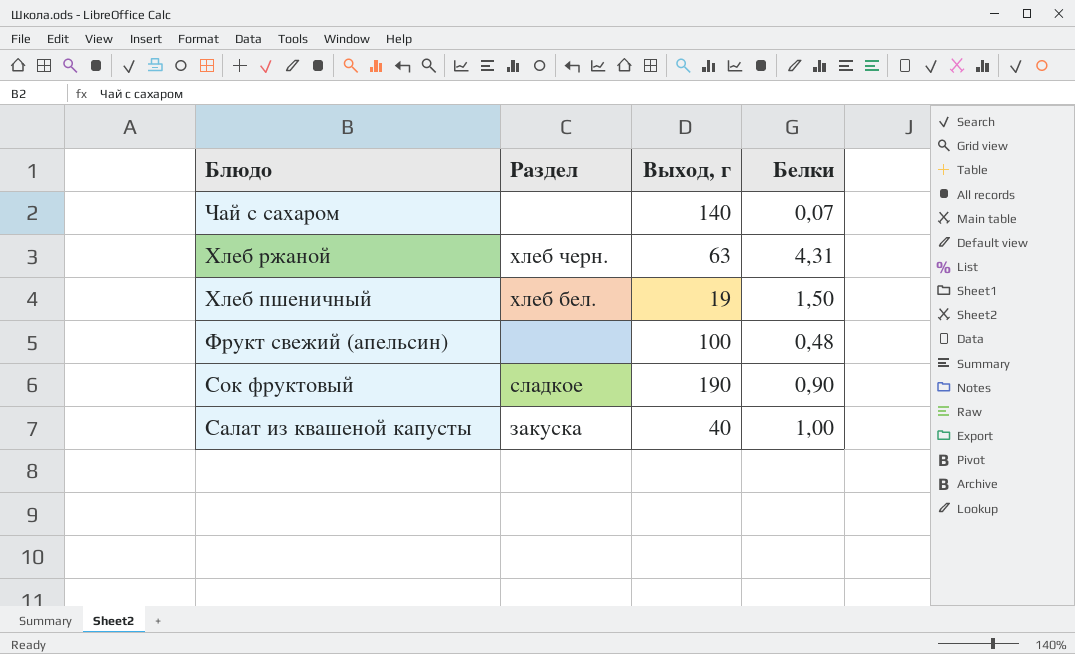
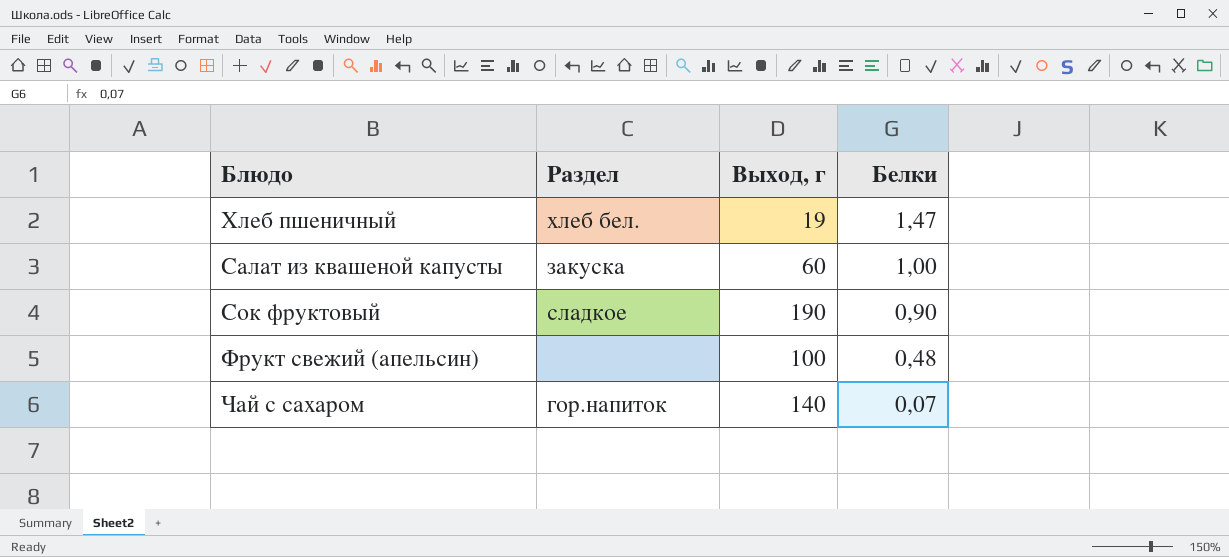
row order: Блюдо descending -> Белки descending
row Хлеб ржаной: хлеб черн. | 63 | 4,31 -> none
Хлеб пшеничный | Белки: 1,50 -> 1,47
Салат из квашеной капусты | Выход, г: 40 -> 60
Чай с сахаром | Раздел: none -> гор.напиток

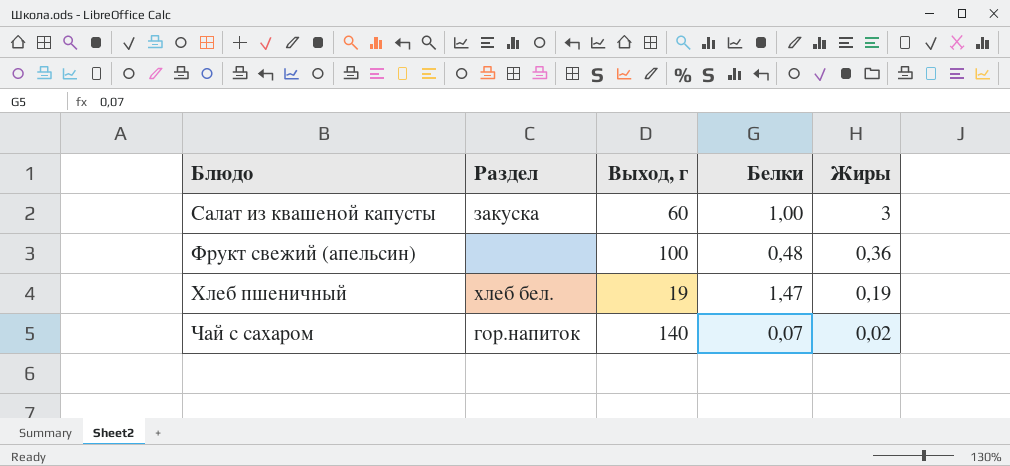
row order: Белки descending -> Блюдо ascending
column Жиры | position: none -> 5
row Сок фруктовый: сладкое | 190 | 0,90 -> none

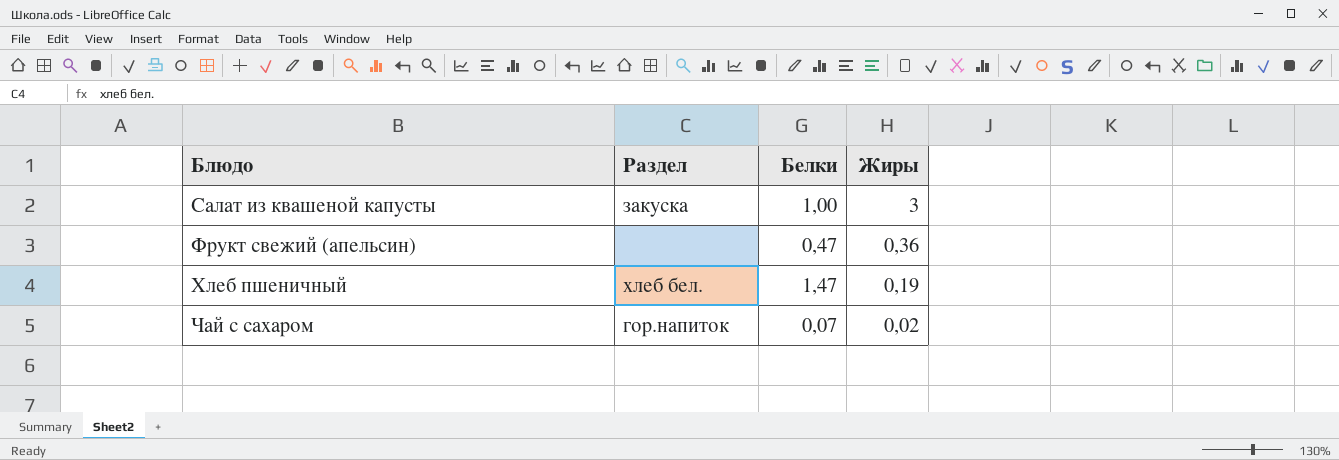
column Выход, г | position: 3 -> none
Фрукт свежий (апельсин) | Белки: 0,48 -> 0,47

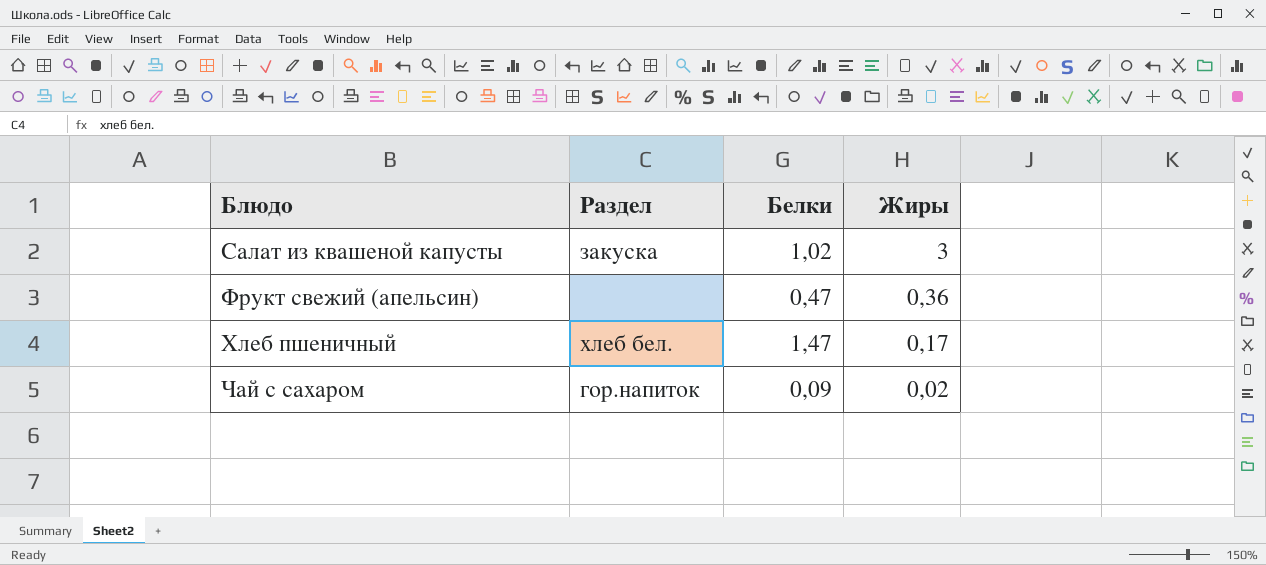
Салат из квашеной капусты | Белки: 1,00 -> 1,02
Хлеб пшеничный | Жиры: 0,19 -> 0,17
Чай с сахаром | Белки: 0,07 -> 0,09

